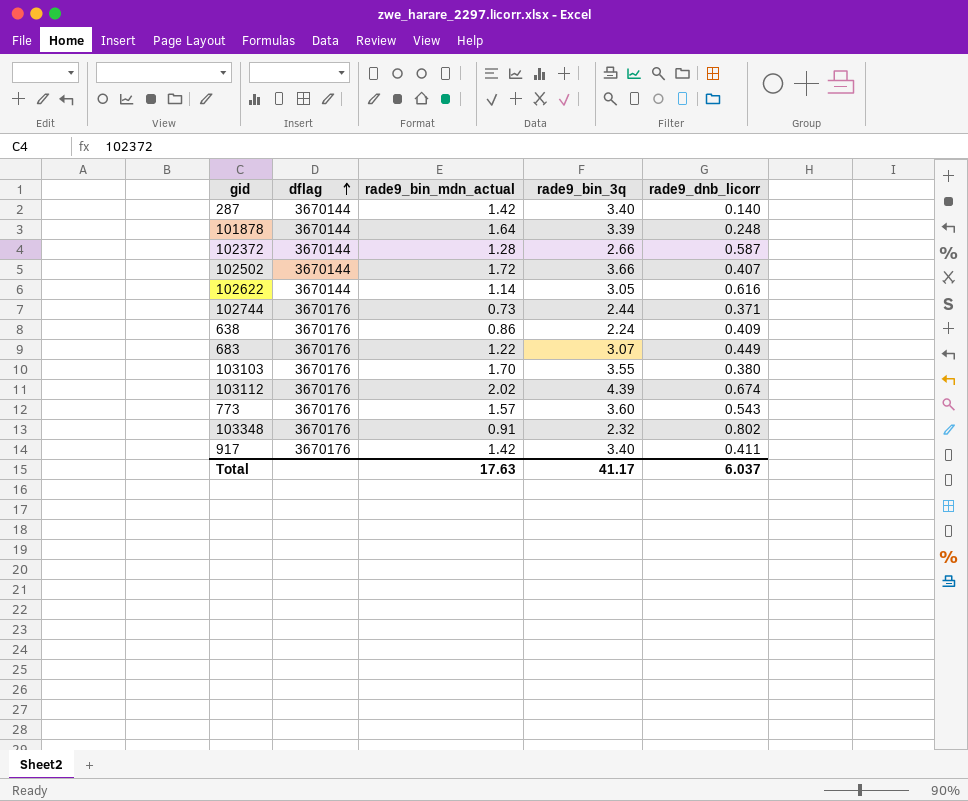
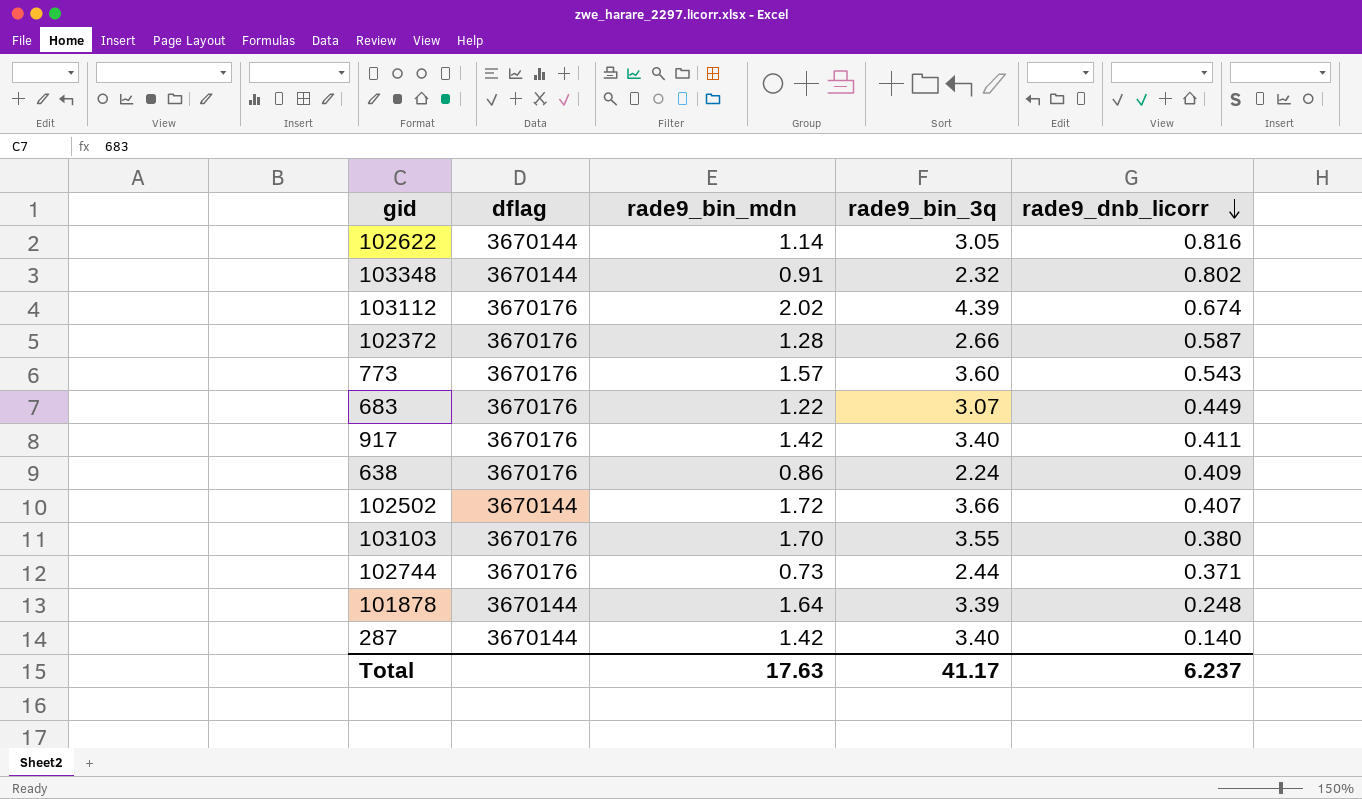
row order: dflag ascending -> rade9_dnb_licorr descending
column name: rade9_bin_mdn_actual -> rade9_bin_mdn
102622 | rade9_dnb_licorr: 0.616 -> 0.816
103348 | dflag: 3670176 -> 3670144
102372 | dflag: 3670144 -> 3670176
Total | rade9_dnb_licorr: 6.037 -> 6.237

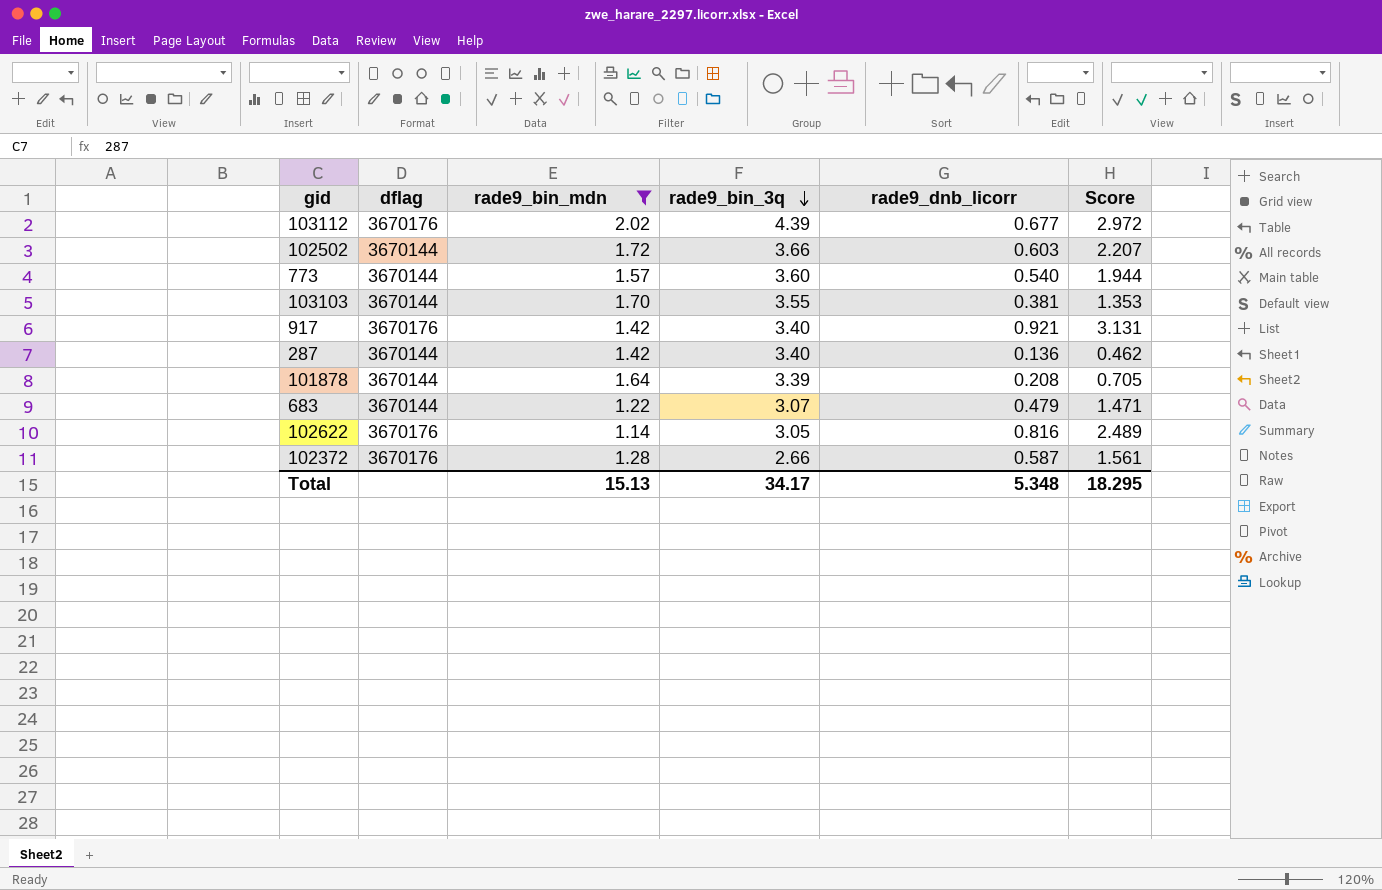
filter: none -> rade9_bin_mdn >= 1.14
row order: rade9_dnb_licorr descending -> rade9_bin_3q descending
column Score | formula: none -> [rade9_bin_3q] * [rade9_dnb_licorr]
103112 | rade9_dnb_licorr: 0.674 -> 0.677
102502 | rade9_dnb_licorr: 0.407 -> 0.603
773 | dflag: 3670176 -> 3670144
773 | rade9_dnb_licorr: 0.543 -> 0.540
103103 | dflag: 3670176 -> 3670144
103103 | rade9_dnb_licorr: 0.380 -> 0.381
917 | rade9_dnb_licorr: 0.411 -> 0.921
287 | rade9_dnb_licorr: 0.140 -> 0.136
101878 | rade9_dnb_licorr: 0.248 -> 0.208
683 | dflag: 3670176 -> 3670144
683 | rade9_dnb_licorr: 0.449 -> 0.479
102622 | dflag: 3670144 -> 3670176
Total | rade9_bin_mdn: 17.63 -> 15.13
Total | rade9_bin_3q: 41.17 -> 34.17
Total | rade9_dnb_licorr: 6.237 -> 5.348

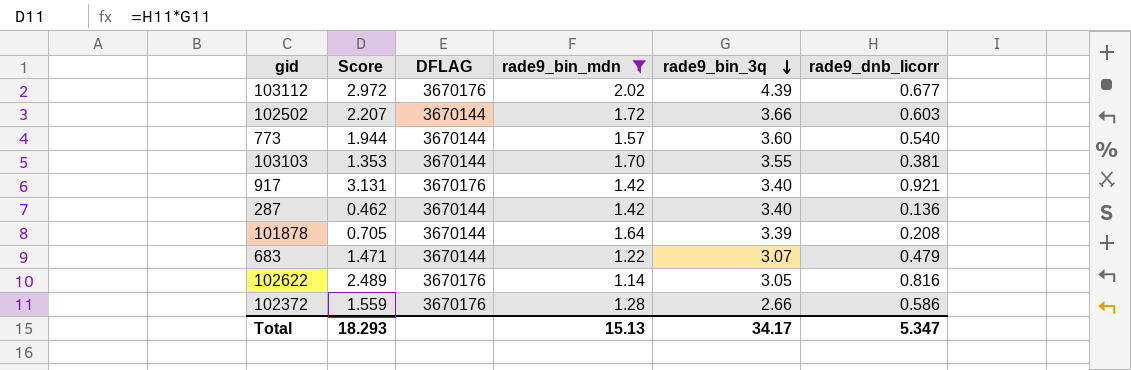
column Score | position: 6 -> 2
column name: dflag -> DFLAG
102372 | Score: 1.561 -> 1.559
102372 | rade9_dnb_licorr: 0.587 -> 0.586
Total | Score: 18.295 -> 18.293
Total | rade9_dnb_licorr: 5.348 -> 5.347

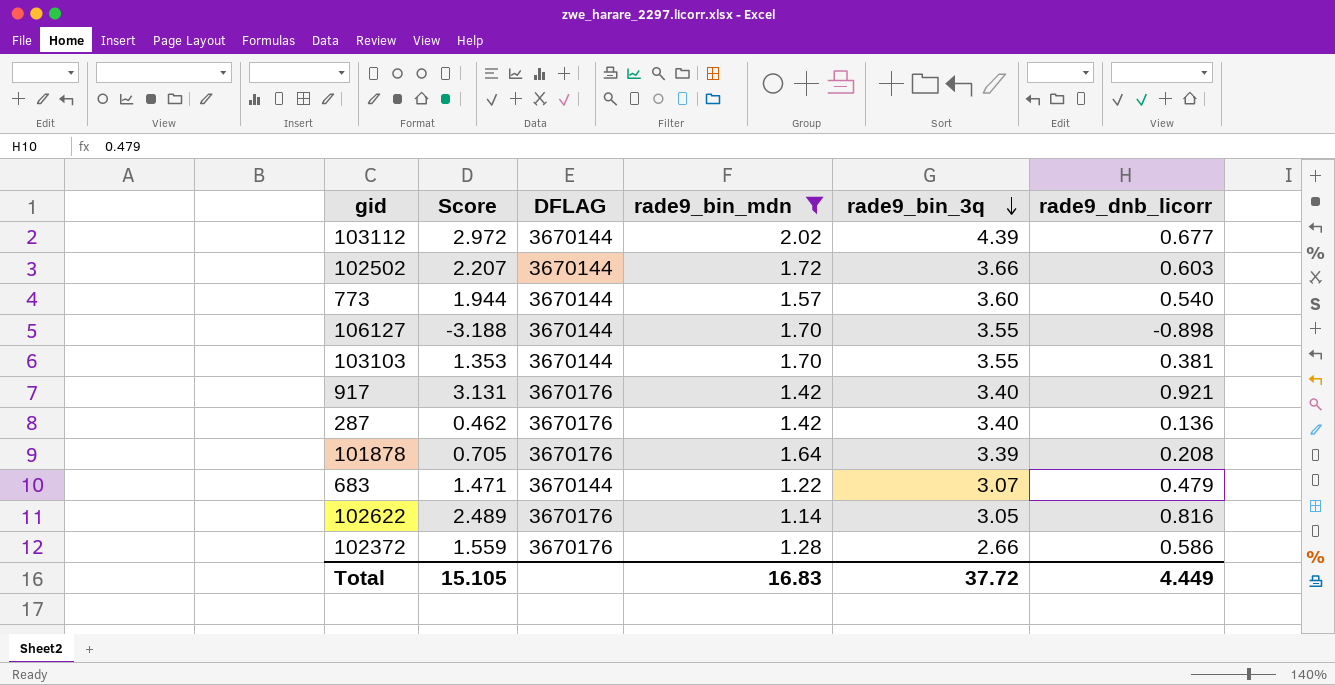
103112 | DFLAG: 3670176 -> 3670144
row 106127: none -> -3.188 | 3670144 | 1.70 | 3.55 | -0.898
287 | DFLAG: 3670144 -> 3670176
101878 | DFLAG: 3670144 -> 3670176
Total | Score: 18.293 -> 15.105
Total | rade9_bin_mdn: 15.13 -> 16.83
Total | rade9_bin_3q: 34.17 -> 37.72
Total | rade9_dnb_licorr: 5.347 -> 4.449

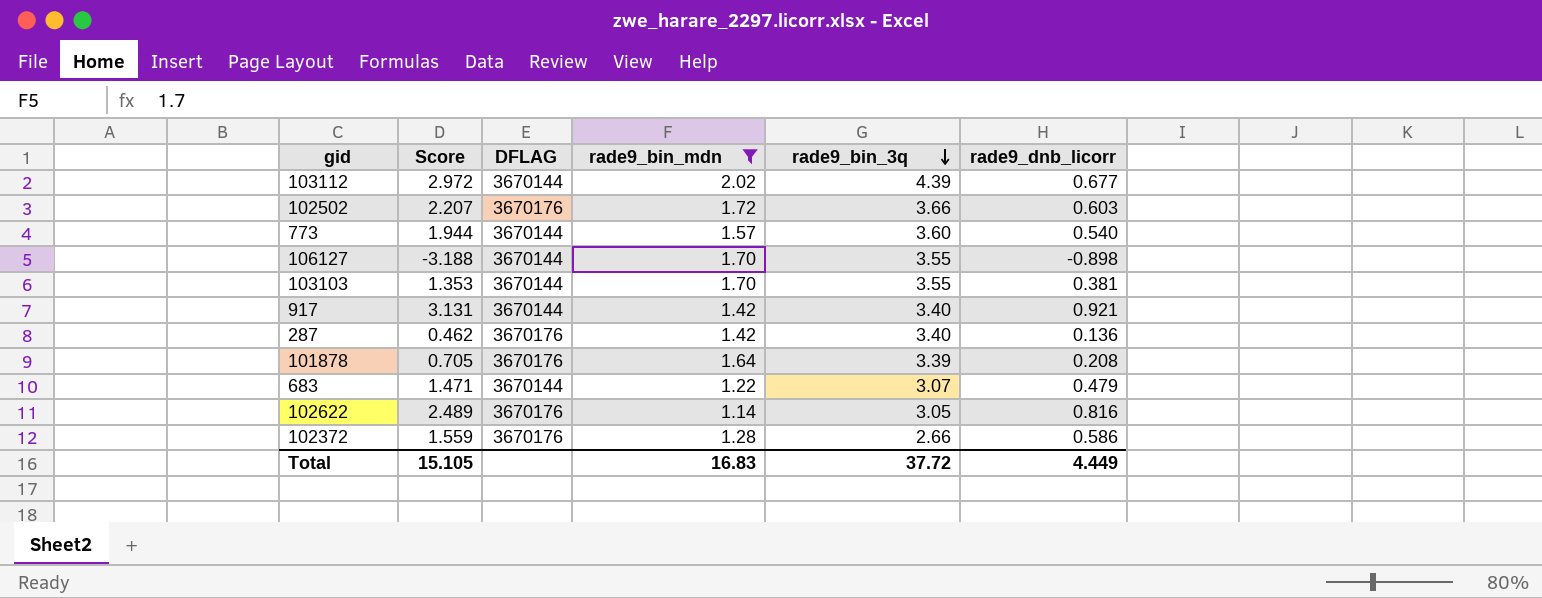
102502 | DFLAG: 3670144 -> 3670176
917 | DFLAG: 3670176 -> 3670144

